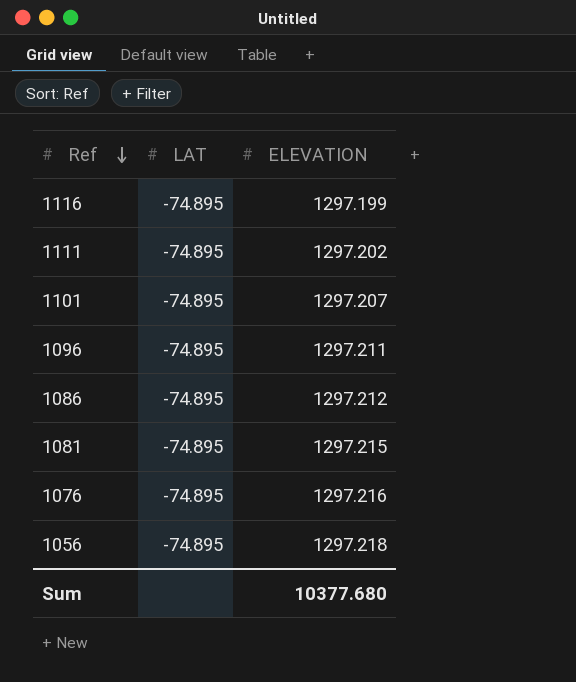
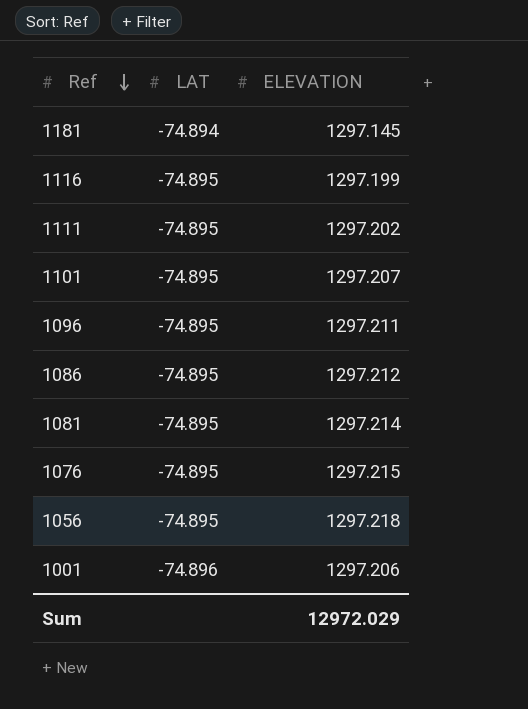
row 1181: none -> -74.894 | 1297.145
1081 | ELEVATION: 1297.215 -> 1297.214
1076 | ELEVATION: 1297.216 -> 1297.215
row 1001: none -> -74.896 | 1297.206
Sum | ELEVATION: 10377.680 -> 12972.029

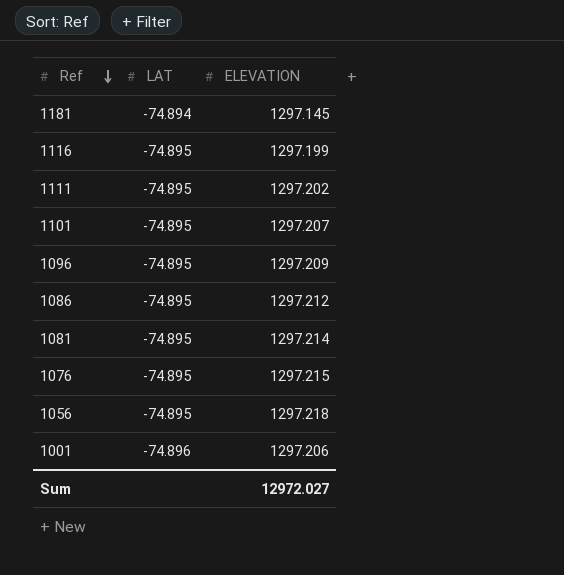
1096 | ELEVATION: 1297.211 -> 1297.209
Sum | ELEVATION: 12972.029 -> 12972.027

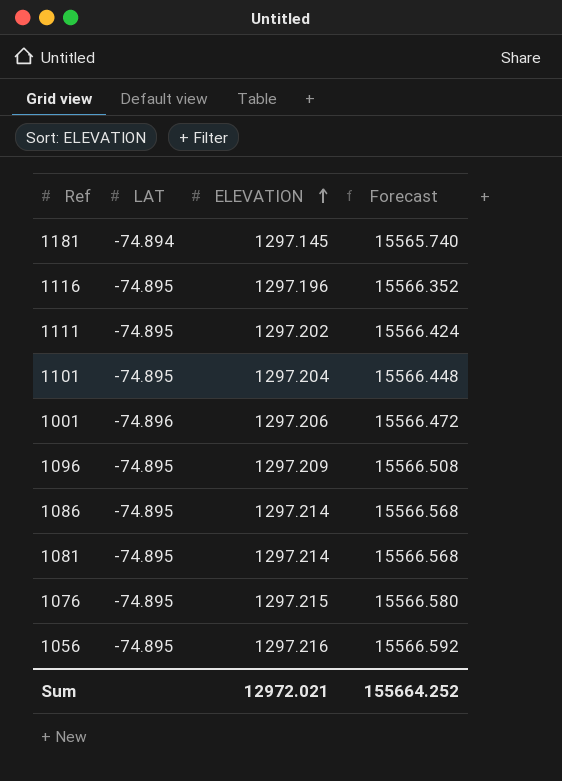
row order: Ref descending -> ELEVATION ascending
column Forecast | formula: none -> [ELEVATION] * 12
1116 | ELEVATION: 1297.199 -> 1297.196
1101 | ELEVATION: 1297.207 -> 1297.204
1086 | ELEVATION: 1297.212 -> 1297.214
1056 | ELEVATION: 1297.218 -> 1297.216
Sum | ELEVATION: 12972.027 -> 12972.021

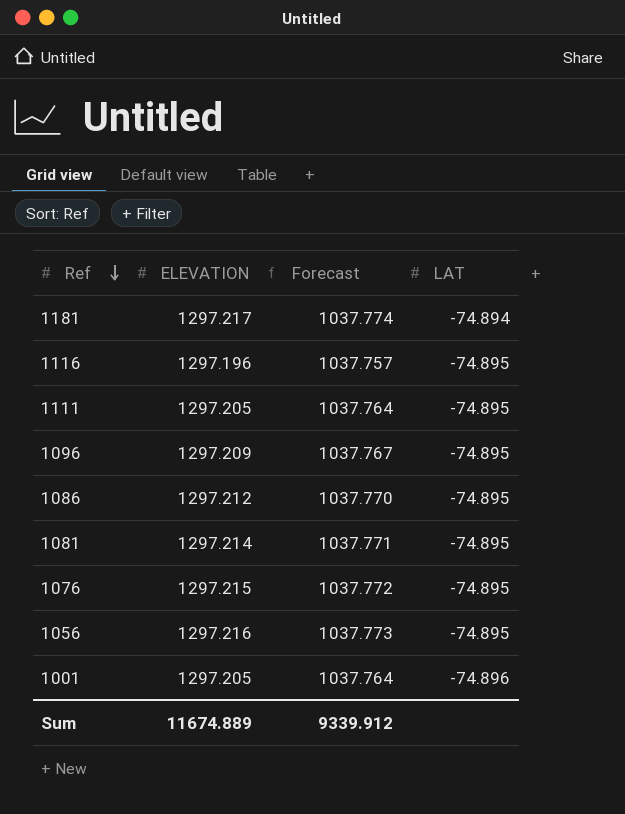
row order: ELEVATION ascending -> Ref descending
column Forecast | formula: [ELEVATION] * 12 -> [ELEVATION] * 0.8
column LAT | position: 2 -> 4
row 1101: -74.895 | 1297.204 | 15566.448 -> none
1181 | ELEVATION: 1297.145 -> 1297.217
1111 | ELEVATION: 1297.202 -> 1297.205
1086 | ELEVATION: 1297.214 -> 1297.212
1001 | ELEVATION: 1297.206 -> 1297.205
Sum | ELEVATION: 12972.021 -> 11674.889
Sum | Forecast: 155664.252 -> 9339.912

